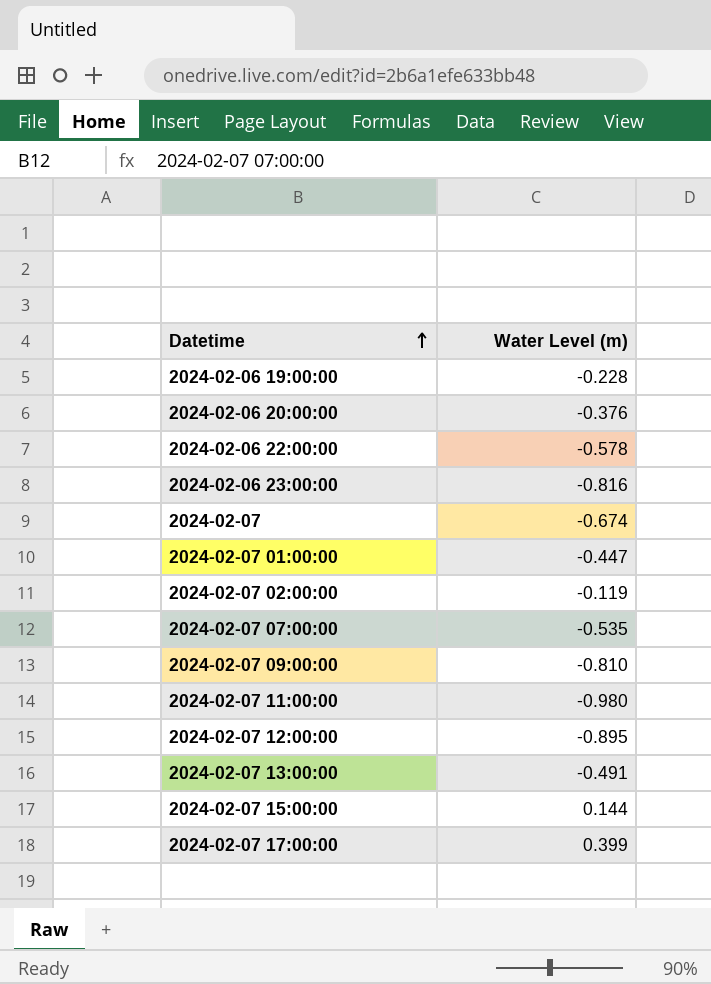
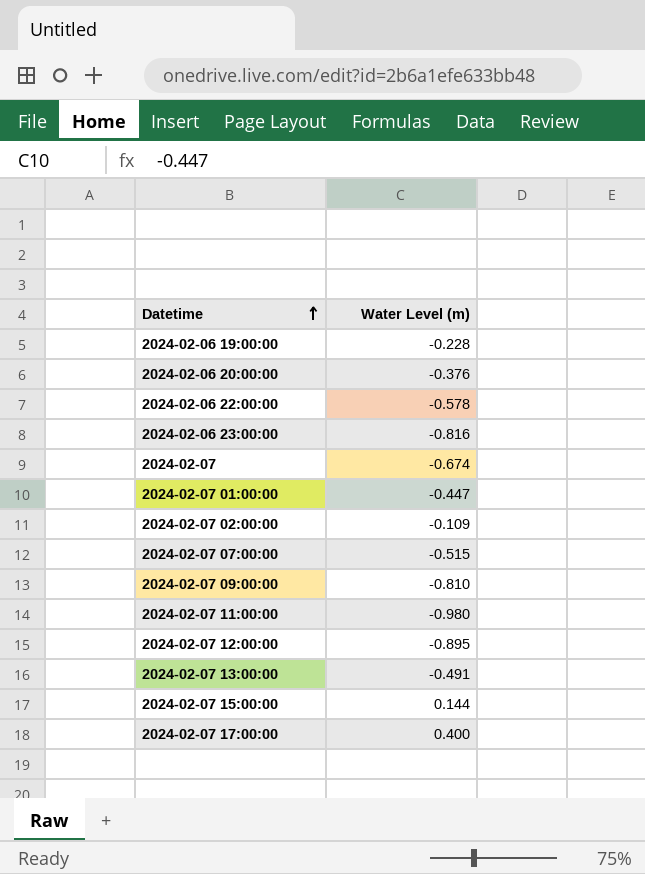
2024-02-07 02:00:00 | Water Level (m): -0.119 -> -0.109
2024-02-07 07:00:00 | Water Level (m): -0.535 -> -0.515
2024-02-07 17:00:00 | Water Level (m): 0.399 -> 0.400

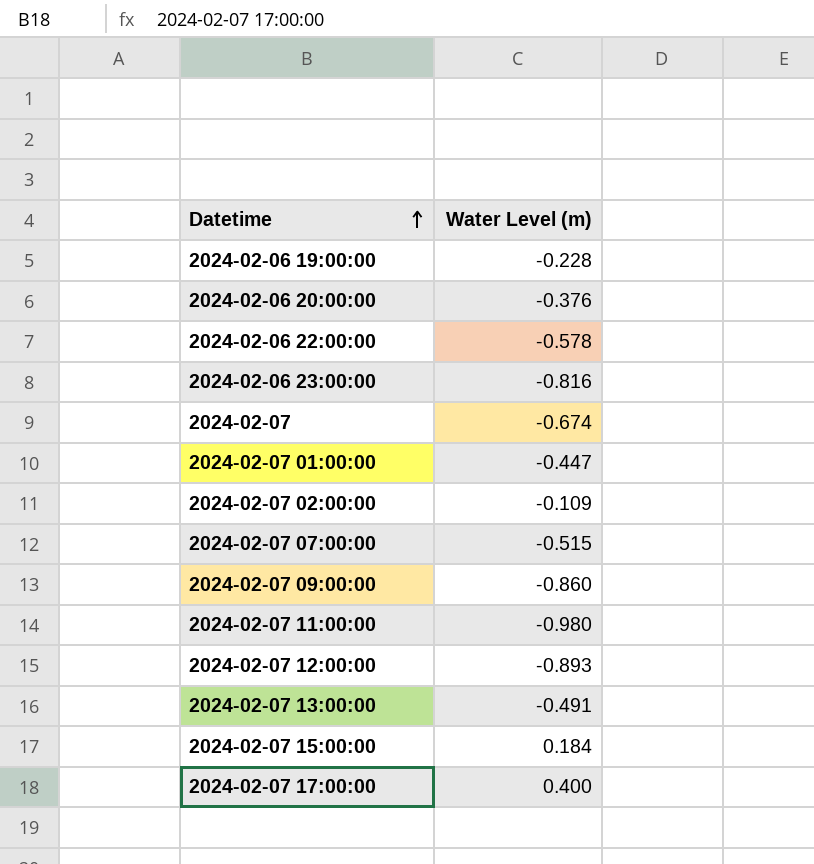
2024-02-07 09:00:00 | Water Level (m): -0.810 -> -0.860
2024-02-07 12:00:00 | Water Level (m): -0.895 -> -0.893
2024-02-07 15:00:00 | Water Level (m): 0.144 -> 0.184

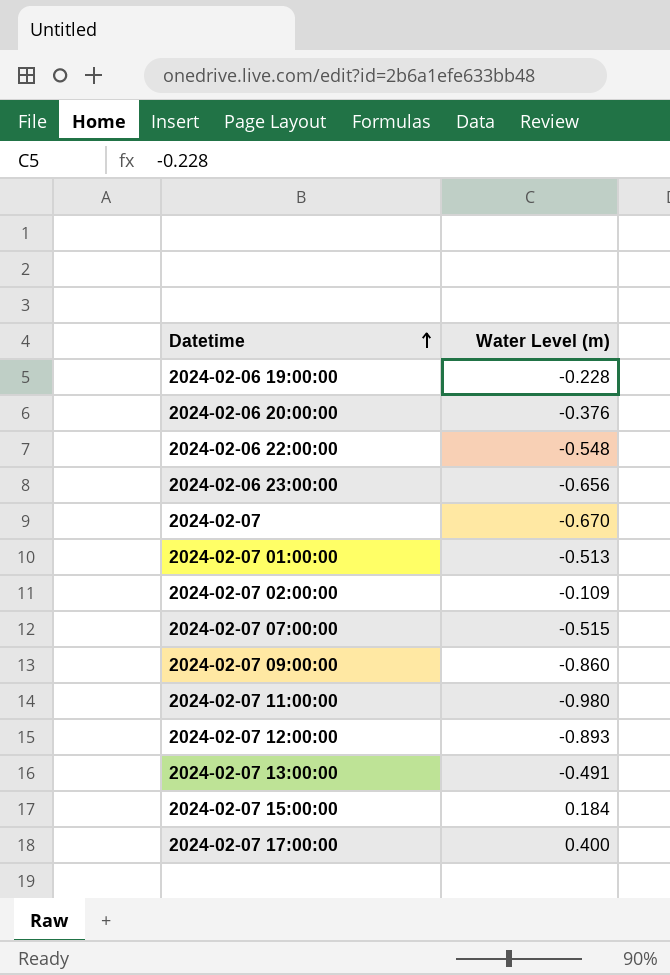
2024-02-06 22:00:00 | Water Level (m): -0.578 -> -0.548
2024-02-06 23:00:00 | Water Level (m): -0.816 -> -0.656
2024-02-07 | Water Level (m): -0.674 -> -0.670
2024-02-07 01:00:00 | Water Level (m): -0.447 -> -0.513

